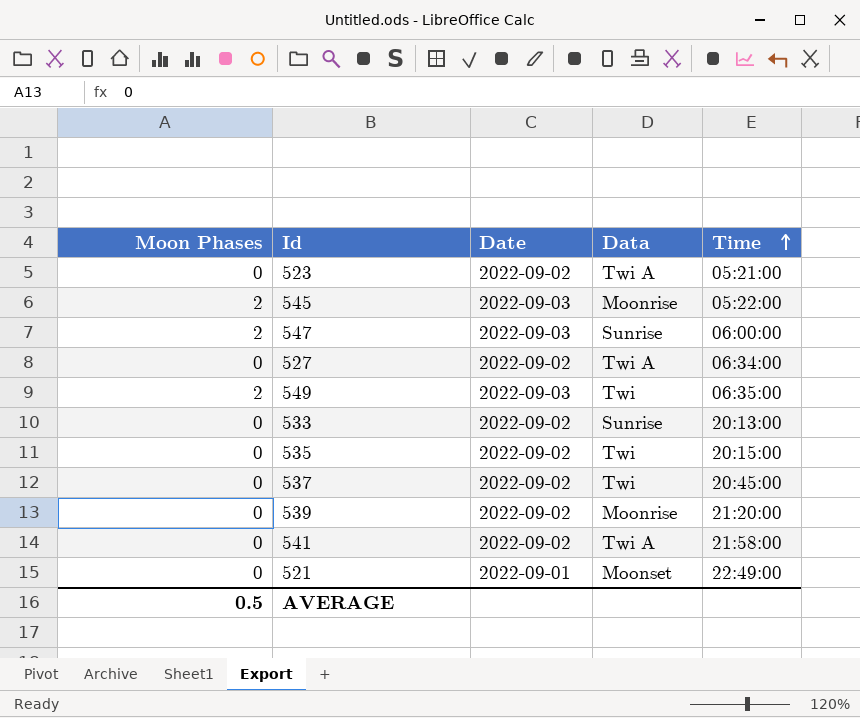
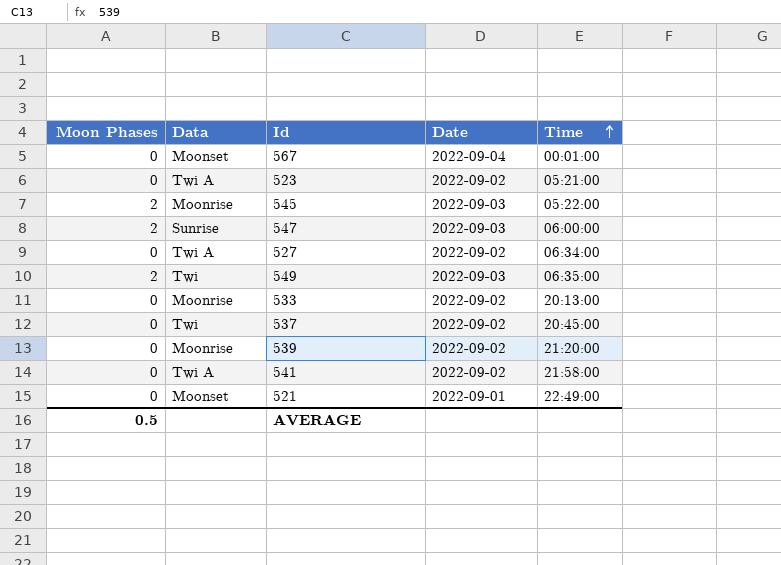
column Data | position: 4 -> 2
row 535: 0 | 2022-09-02 | Twi | 20:15:00 -> none
row 567: none -> 0 | Moonset | 2022-09-04 | 00:01:00
533 | Data: Sunrise -> Moonrise

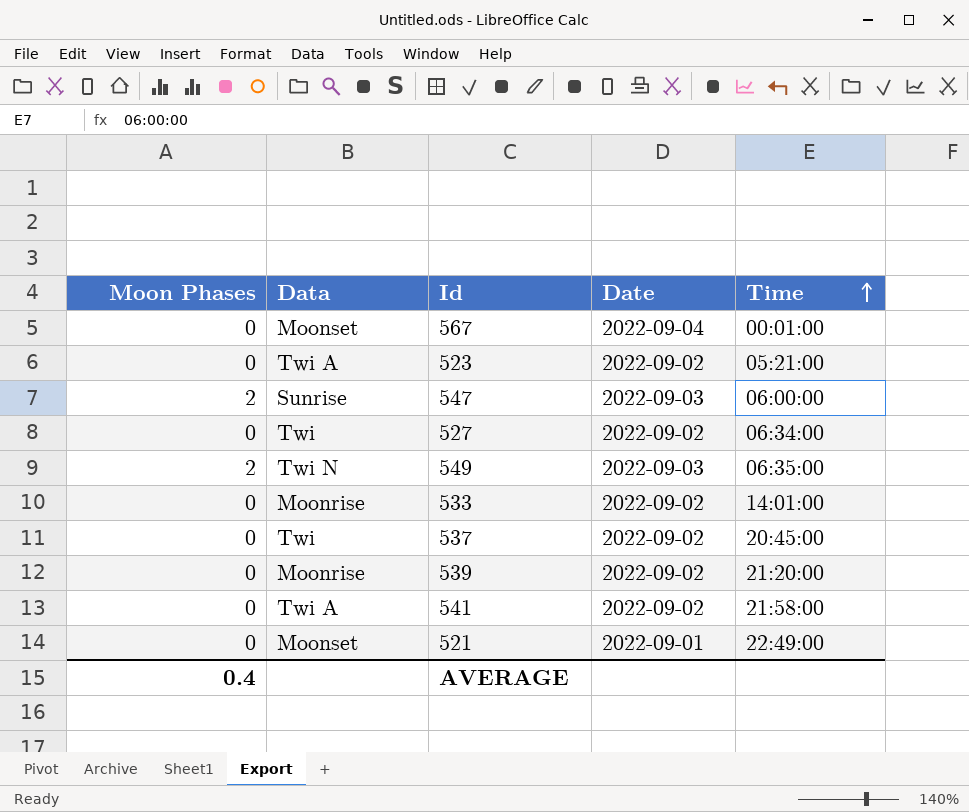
row 545: 2 | Moonrise | 2022-09-03 | 05:22:00 -> none
527 | Data: Twi A -> Twi
549 | Data: Twi -> Twi N
533 | Time: 20:13:00 -> 14:01:00
AVERAGE | Moon Phases: 0.5 -> 0.4

